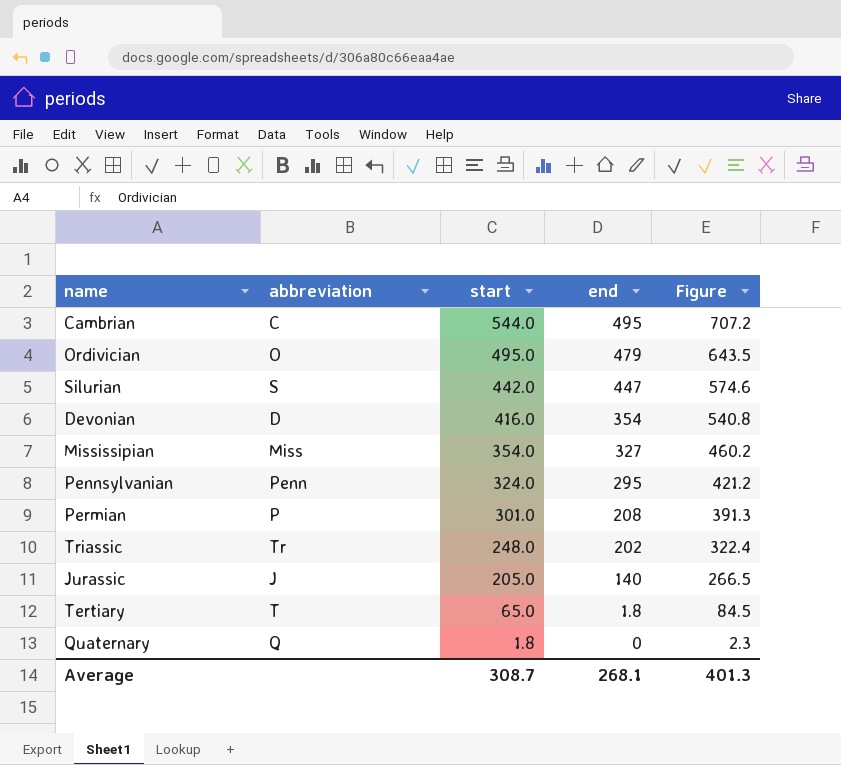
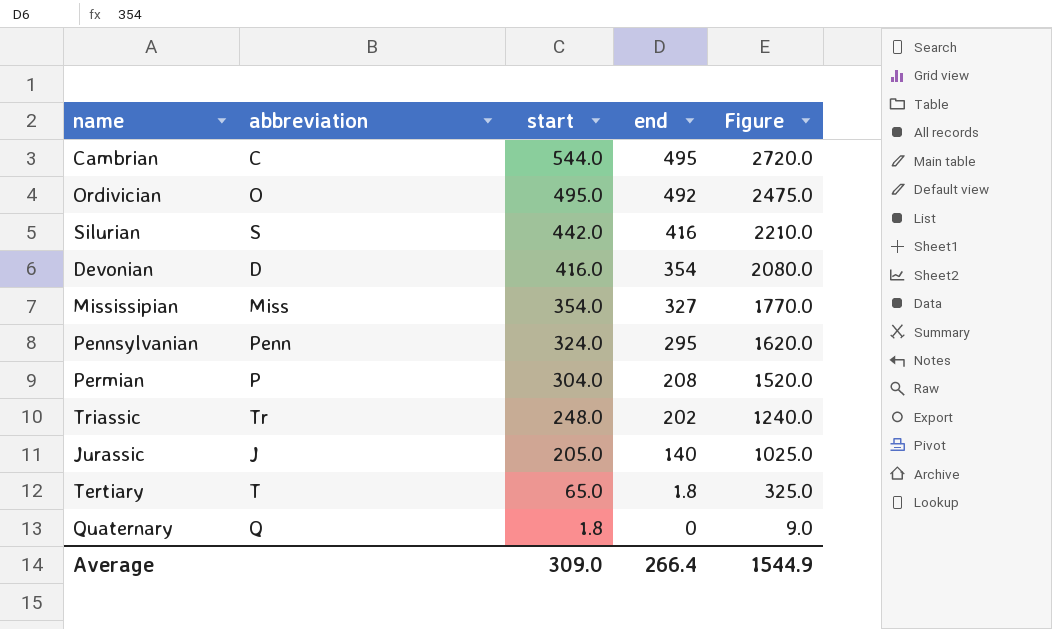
column Figure | formula: [start] * 1.3 -> [start] * 5
Ordivician | end: 479 -> 492
Silurian | end: 447 -> 416
Permian | start: 301.0 -> 304.0
Average | start: 308.7 -> 309.0
Average | end: 268.1 -> 266.4
Average | Figure: 401.3 -> 1544.9

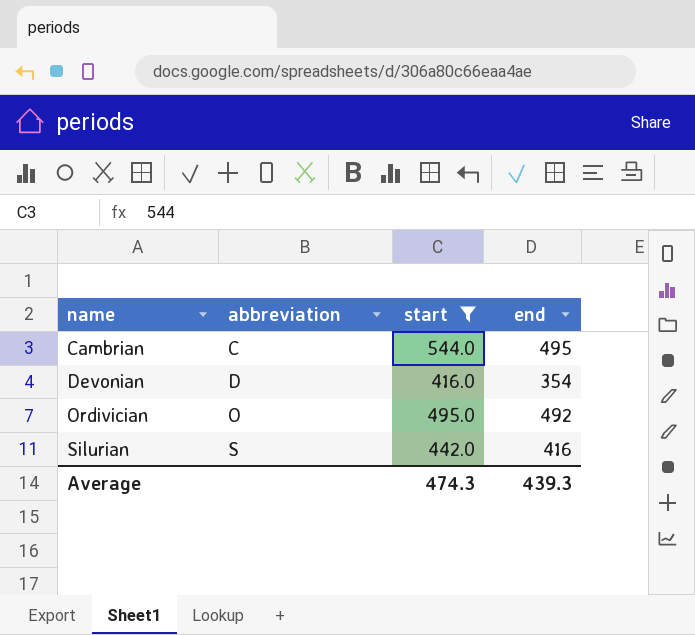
filter: none -> start >= 416.0
row order: start descending -> name ascending
column Figure | formula: [start] * 5 -> none
Average | start: 309.0 -> 474.3
Average | end: 266.4 -> 439.3

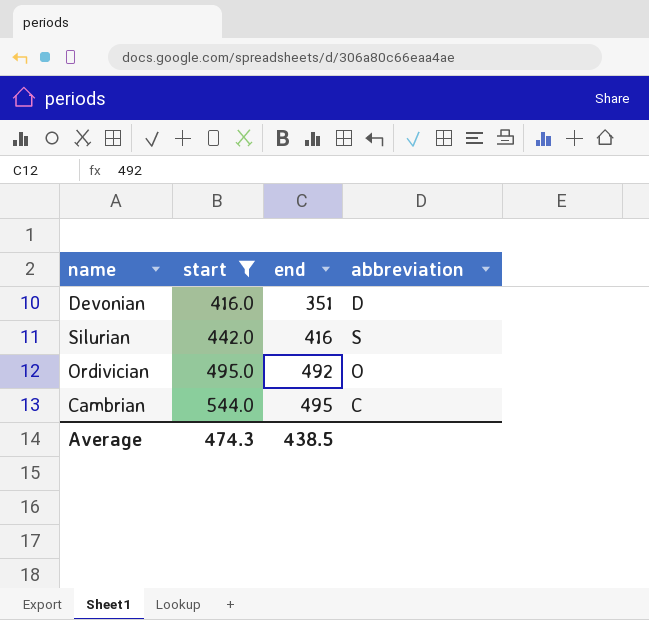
row order: name ascending -> start ascending
column abbreviation | position: 2 -> 4
Devonian | end: 354 -> 351
Average | end: 439.3 -> 438.5

